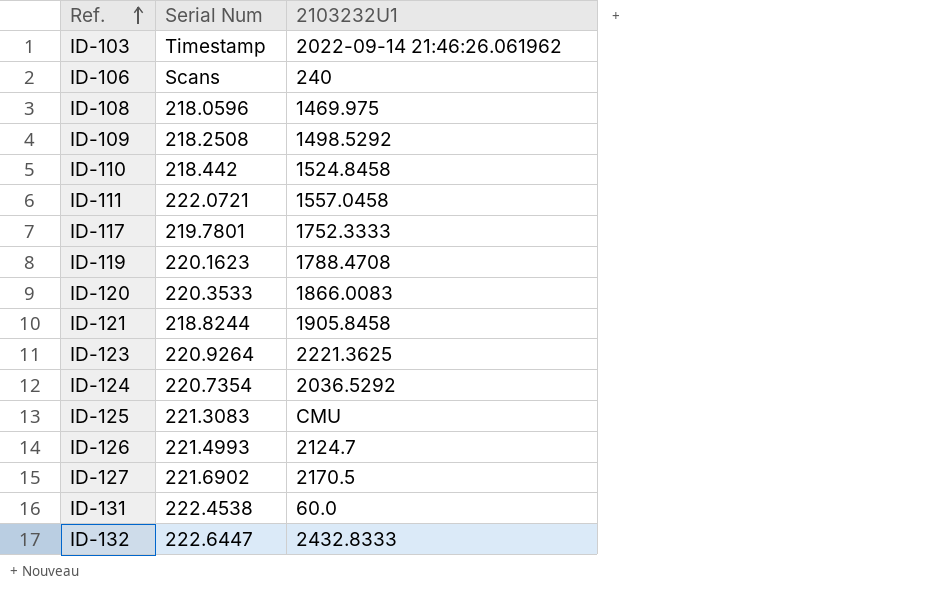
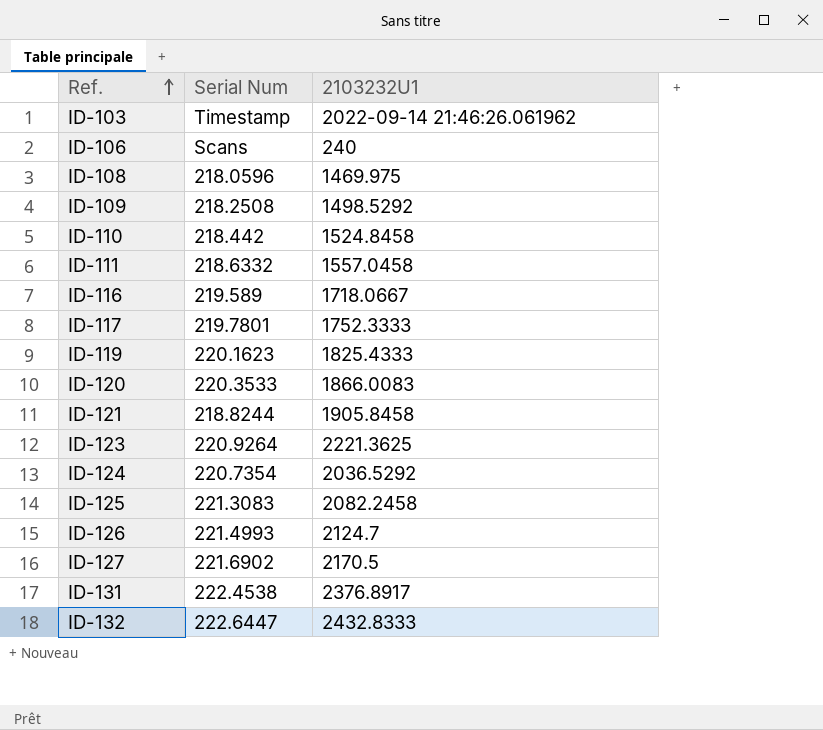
ID-111 | Serial Num: 222.0721 -> 218.6332
row ID-116: none -> 219.589 | 1718.0667
ID-119 | 2103232U1: 1788.4708 -> 1825.4333
ID-125 | 2103232U1: CMU -> 2082.2458
ID-131 | 2103232U1: 60.0 -> 2376.8917

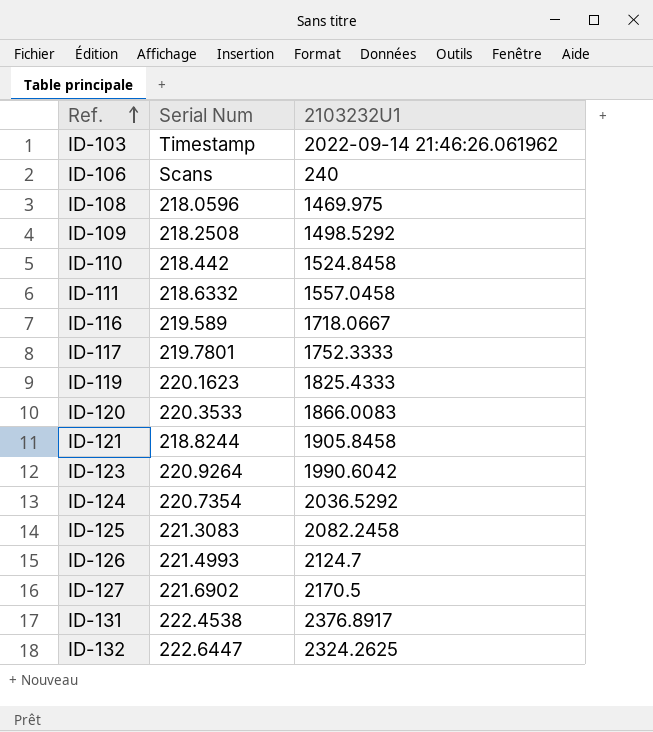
ID-123 | 2103232U1: 2221.3625 -> 1990.6042
ID-132 | 2103232U1: 2432.8333 -> 2324.2625

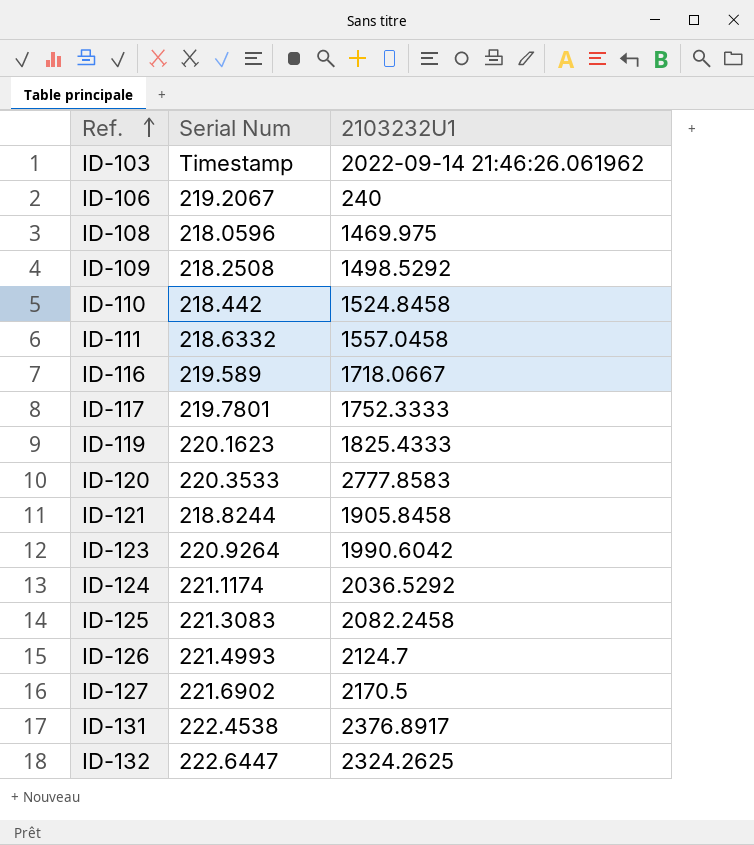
ID-106 | Serial Num: Scans -> 219.2067
ID-120 | 2103232U1: 1866.0083 -> 2777.8583
ID-124 | Serial Num: 220.7354 -> 221.1174

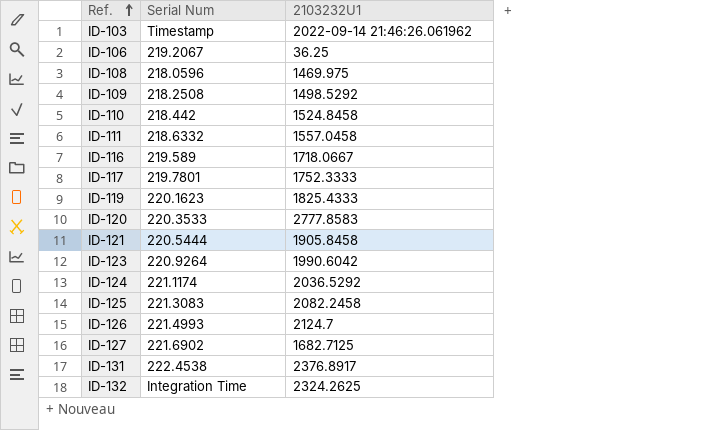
ID-106 | 2103232U1: 240 -> 36.25
ID-121 | Serial Num: 218.8244 -> 220.5444
ID-127 | 2103232U1: 2170.5 -> 1682.7125
ID-132 | Serial Num: 222.6447 -> Integration Time

